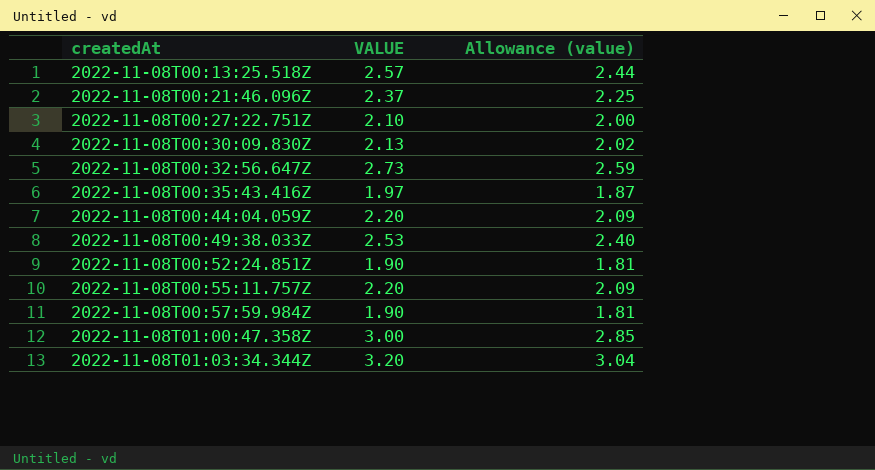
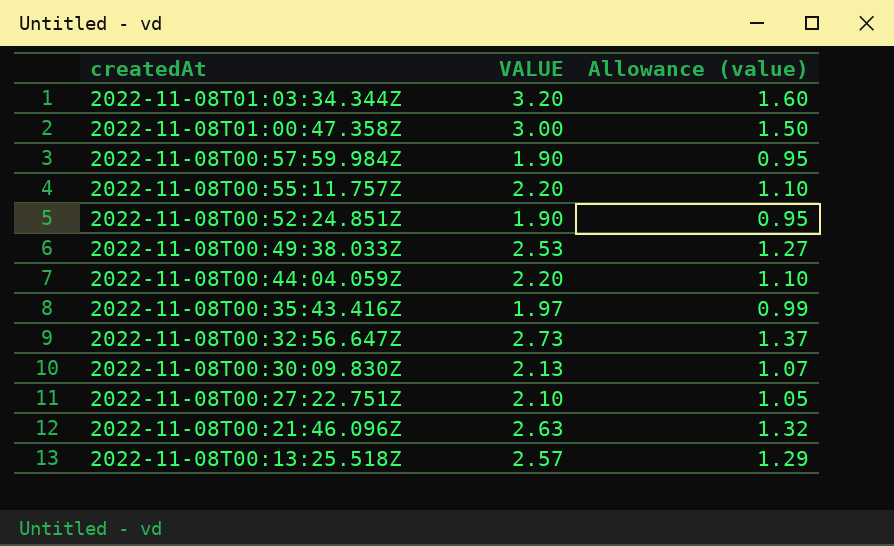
row order: createdAt ascending -> createdAt descending
column Allowance (value) | formula: [VALUE] * 0.95 -> [VALUE] * 0.5
2022-11-08T00:21:46.096Z | VALUE: 2.37 -> 2.63

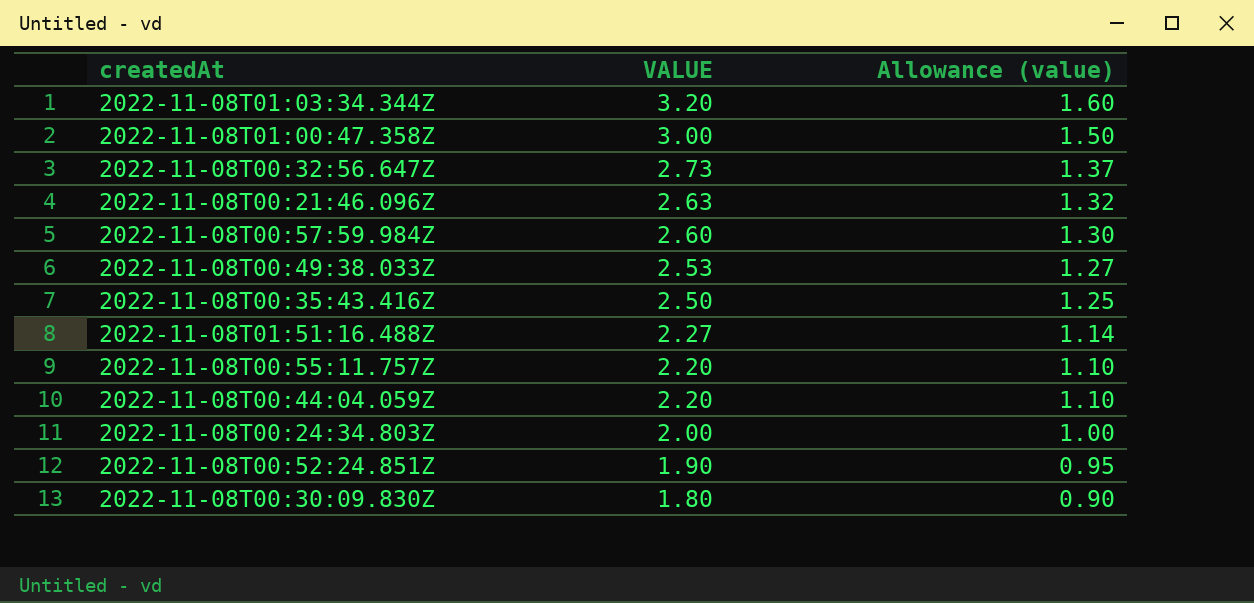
row order: createdAt descending -> VALUE descending
row 2022-11-08T00:27:22.751Z: 2.10 | 1.05 -> none
row 2022-11-08T00:13:25.518Z: 2.57 | 1.29 -> none
2022-11-08T00:57:59.984Z | VALUE: 1.90 -> 2.60
2022-11-08T00:57:59.984Z | Allowance (value): 0.95 -> 1.30
2022-11-08T00:35:43.416Z | VALUE: 1.97 -> 2.50
2022-11-08T00:35:43.416Z | Allowance (value): 0.99 -> 1.25
row 2022-11-08T01:51:16.488Z: none -> 2.27 | 1.14
row 2022-11-08T00:24:34.803Z: none -> 2.00 | 1.00
2022-11-08T00:30:09.830Z | VALUE: 2.13 -> 1.80
2022-11-08T00:30:09.830Z | Allowance (value): 1.07 -> 0.90

